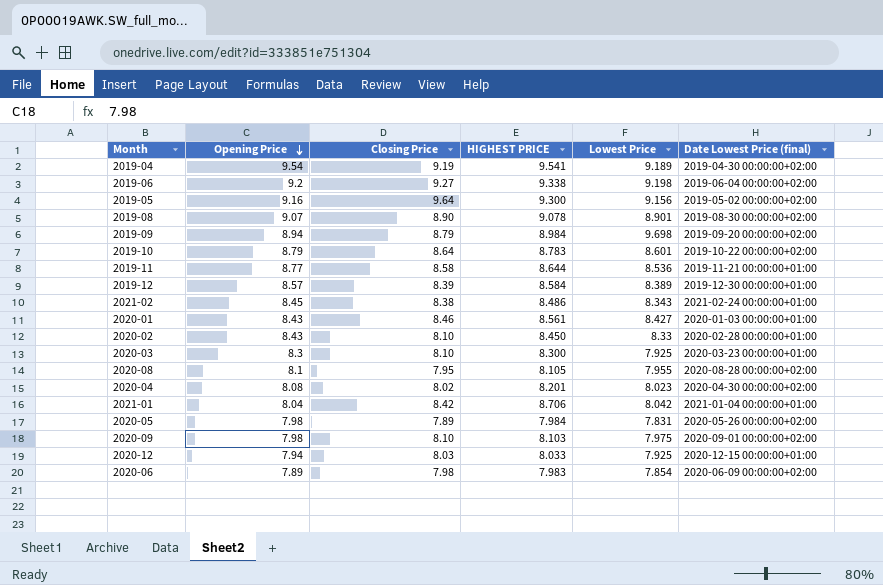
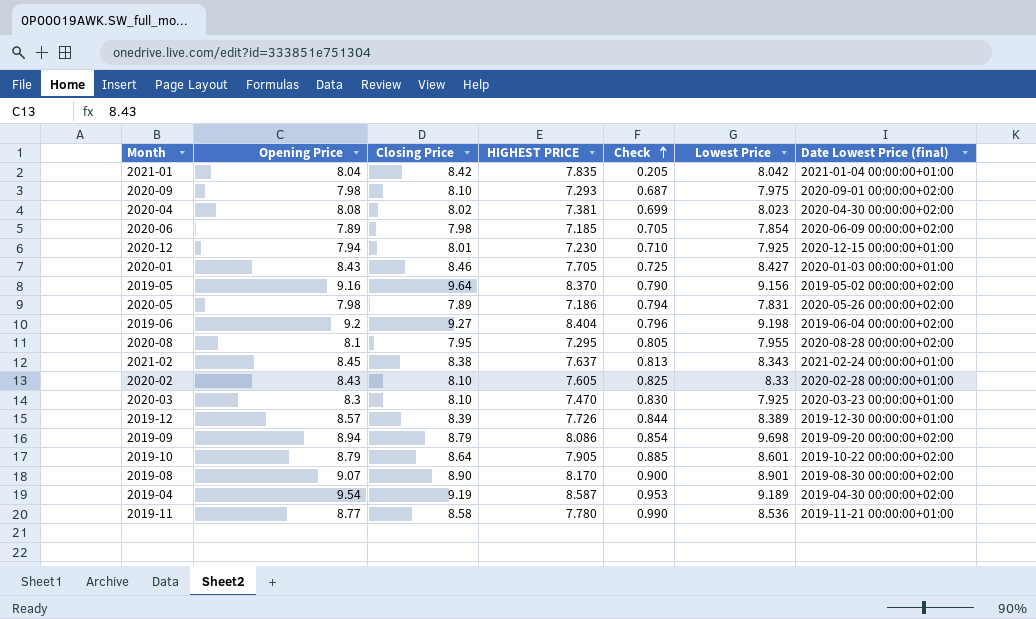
row order: Opening Price descending -> Check ascending
column Check | formula: none -> [Opening Price] - [HIGHEST PRICE]
2021-01 | HIGHEST PRICE: 8.706 -> 7.835
2020-09 | HIGHEST PRICE: 8.103 -> 7.293
2020-04 | HIGHEST PRICE: 8.201 -> 7.381
2020-06 | HIGHEST PRICE: 7.983 -> 7.185
2020-12 | Closing Price: 8.03 -> 8.01
2020-12 | HIGHEST PRICE: 8.033 -> 7.230
2020-01 | HIGHEST PRICE: 8.561 -> 7.705
2019-05 | HIGHEST PRICE: 9.300 -> 8.370
2020-05 | HIGHEST PRICE: 7.984 -> 7.186
2019-06 | HIGHEST PRICE: 9.338 -> 8.404
2020-08 | HIGHEST PRICE: 8.105 -> 7.295
2021-02 | HIGHEST PRICE: 8.486 -> 7.637
2020-02 | HIGHEST PRICE: 8.450 -> 7.605
2020-03 | HIGHEST PRICE: 8.300 -> 7.470
2019-12 | HIGHEST PRICE: 8.584 -> 7.726
2019-09 | HIGHEST PRICE: 8.984 -> 8.086
2019-10 | HIGHEST PRICE: 8.783 -> 7.905
2019-08 | HIGHEST PRICE: 9.078 -> 8.170
2019-04 | HIGHEST PRICE: 9.541 -> 8.587
2019-11 | HIGHEST PRICE: 8.644 -> 7.780

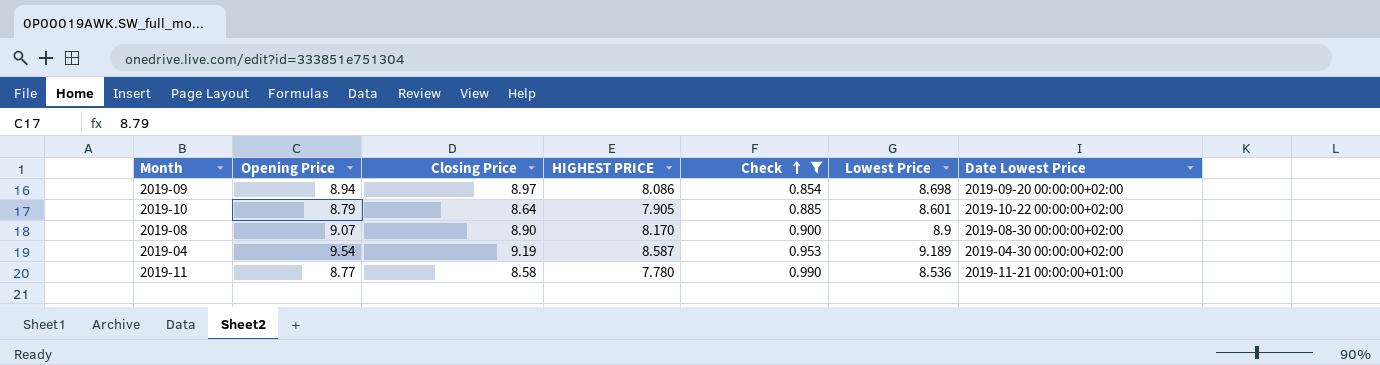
filter: none -> Check >= 0.854
column name: Date Lowest Price (final) -> Date Lowest Price
2019-09 | Closing Price: 8.79 -> 8.97
2019-09 | Lowest Price: 9.698 -> 8.698
2019-08 | Lowest Price: 8.901 -> 8.9

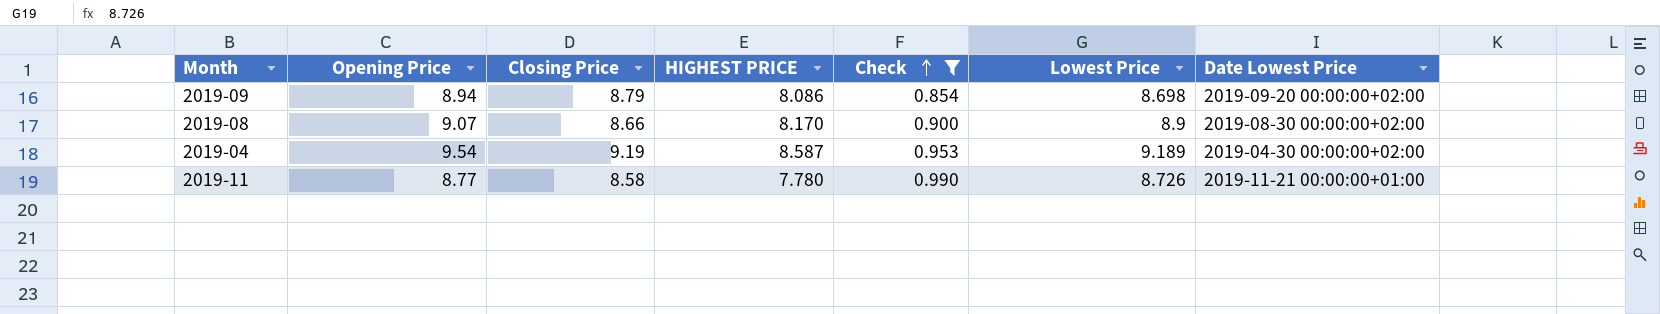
row 2019-10: 8.79 | 8.64 | 7.905 | 0.885 | 8.601 | 2019-10-22 00:00:00+02:00 -> none
2019-09 | Closing Price: 8.97 -> 8.79
2019-08 | Closing Price: 8.90 -> 8.66
2019-11 | Lowest Price: 8.536 -> 8.726

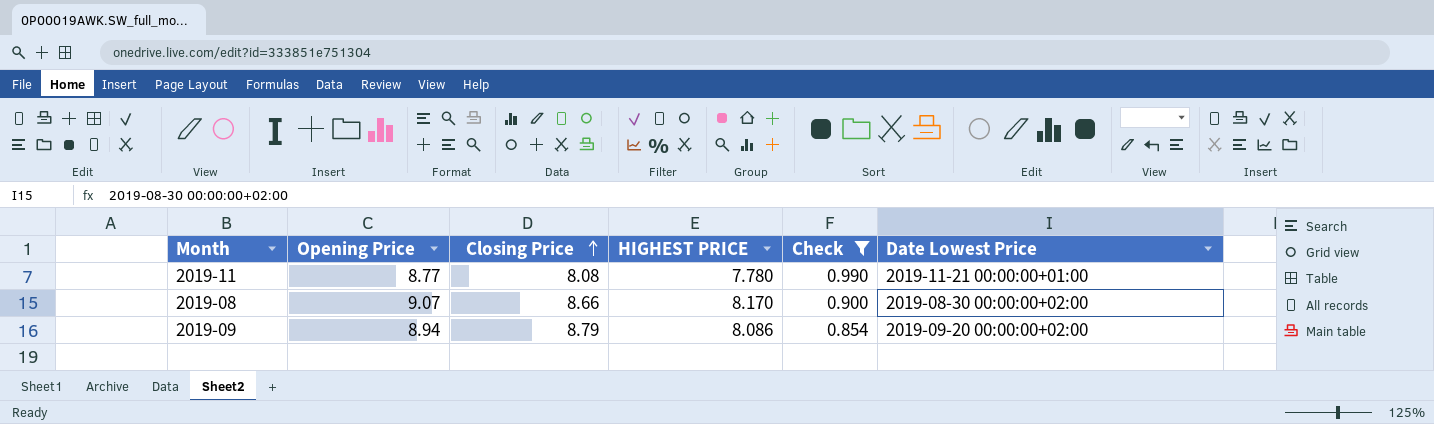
row order: Check ascending -> Closing Price ascending
column Lowest Price | position: 6 -> none
row 2019-04: 9.54 | 9.19 | 8.587 | 0.953 | 9.189 | 2019-04-30 00:00:00+02:00 -> none
2019-11 | Closing Price: 8.58 -> 8.08

